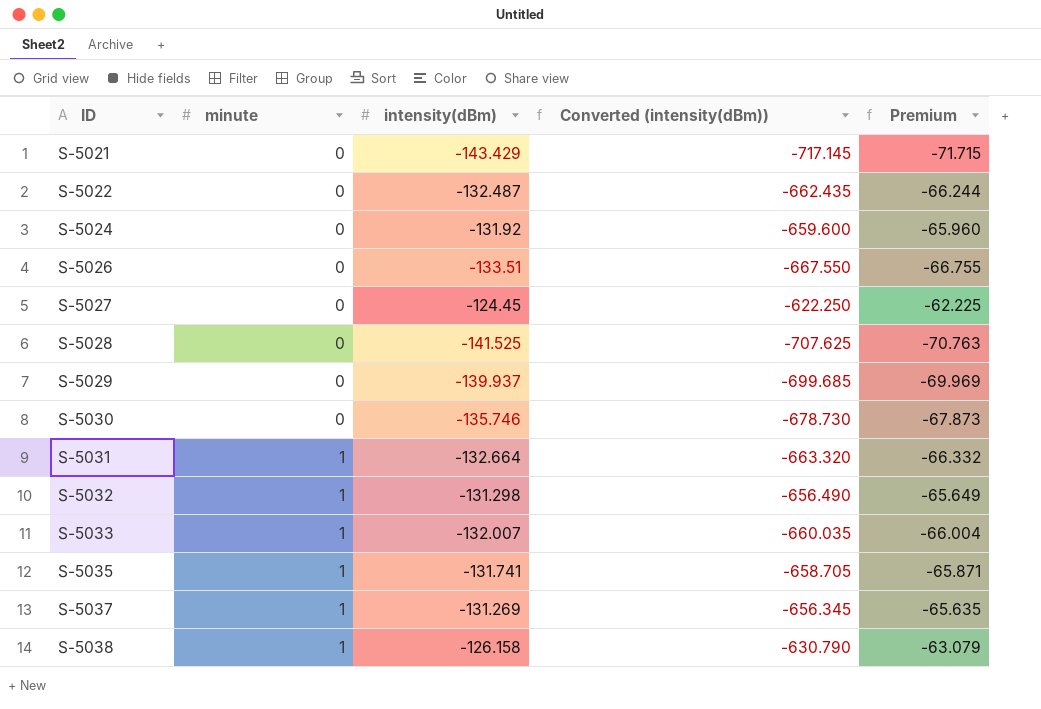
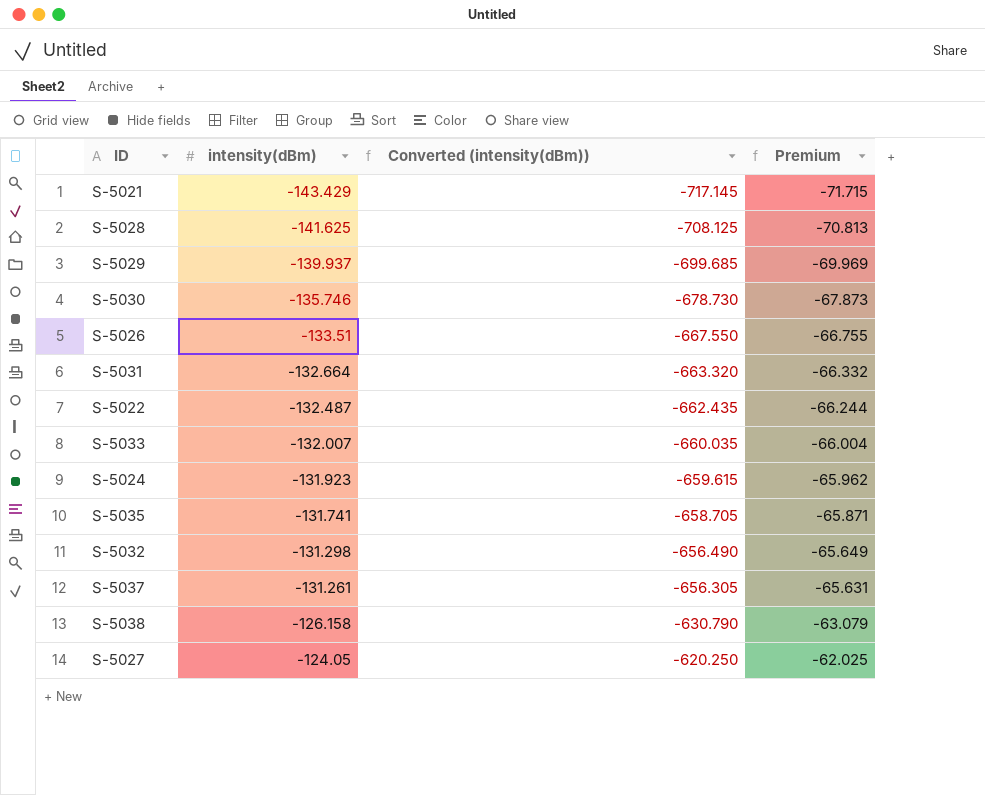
row order: ID ascending -> intensity(dBm) ascending
column minute | position: 2 -> none
S-5028 | intensity(dBm): -141.525 -> -141.625
S-5028 | Converted (intensity(dBm)): -707.625 -> -708.125
S-5028 | Premium: -70.763 -> -70.813
S-5024 | intensity(dBm): -131.92 -> -131.923
S-5024 | Converted (intensity(dBm)): -659.600 -> -659.615
S-5024 | Premium: -65.960 -> -65.962
S-5037 | intensity(dBm): -131.269 -> -131.261
S-5037 | Converted (intensity(dBm)): -656.345 -> -656.305
S-5037 | Premium: -65.635 -> -65.631
S-5027 | intensity(dBm): -124.45 -> -124.05
S-5027 | Converted (intensity(dBm)): -622.250 -> -620.250
S-5027 | Premium: -62.225 -> -62.025

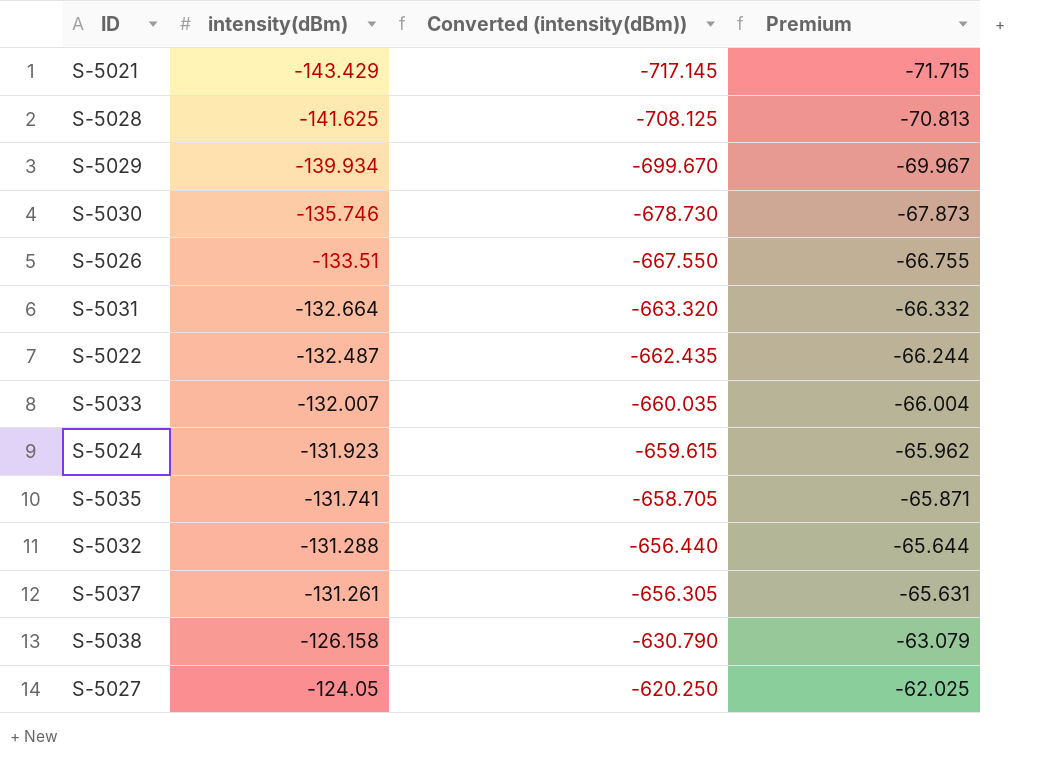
S-5029 | intensity(dBm): -139.937 -> -139.934
S-5029 | Converted (intensity(dBm)): -699.685 -> -699.670
S-5029 | Premium: -69.969 -> -69.967
S-5032 | intensity(dBm): -131.298 -> -131.288
S-5032 | Converted (intensity(dBm)): -656.490 -> -656.440
S-5032 | Premium: -65.649 -> -65.644

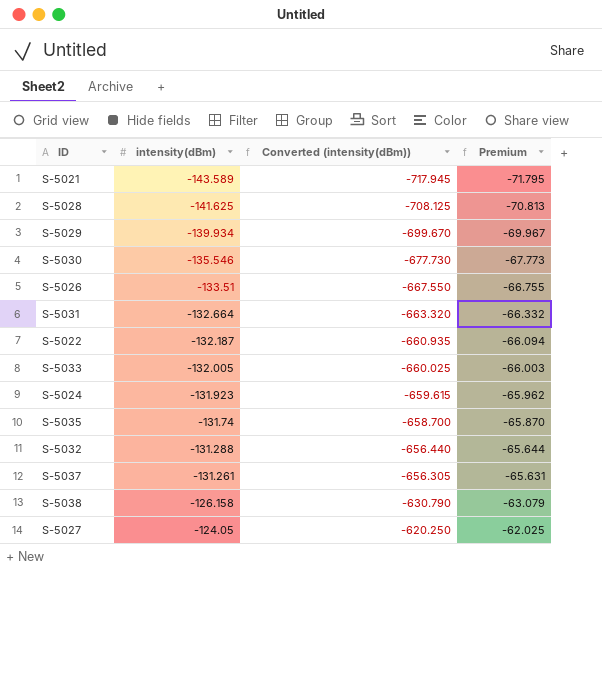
S-5021 | intensity(dBm): -143.429 -> -143.589
S-5021 | Converted (intensity(dBm)): -717.145 -> -717.945
S-5021 | Premium: -71.715 -> -71.795
S-5030 | intensity(dBm): -135.746 -> -135.546
S-5030 | Converted (intensity(dBm)): -678.730 -> -677.730
S-5030 | Premium: -67.873 -> -67.773
S-5022 | intensity(dBm): -132.487 -> -132.187
S-5022 | Converted (intensity(dBm)): -662.435 -> -660.935
S-5022 | Premium: -66.244 -> -66.094
S-5033 | intensity(dBm): -132.007 -> -132.005
S-5033 | Converted (intensity(dBm)): -660.035 -> -660.025
S-5033 | Premium: -66.004 -> -66.003
S-5035 | intensity(dBm): -131.741 -> -131.74
S-5035 | Converted (intensity(dBm)): -658.705 -> -658.700
S-5035 | Premium: -65.871 -> -65.870

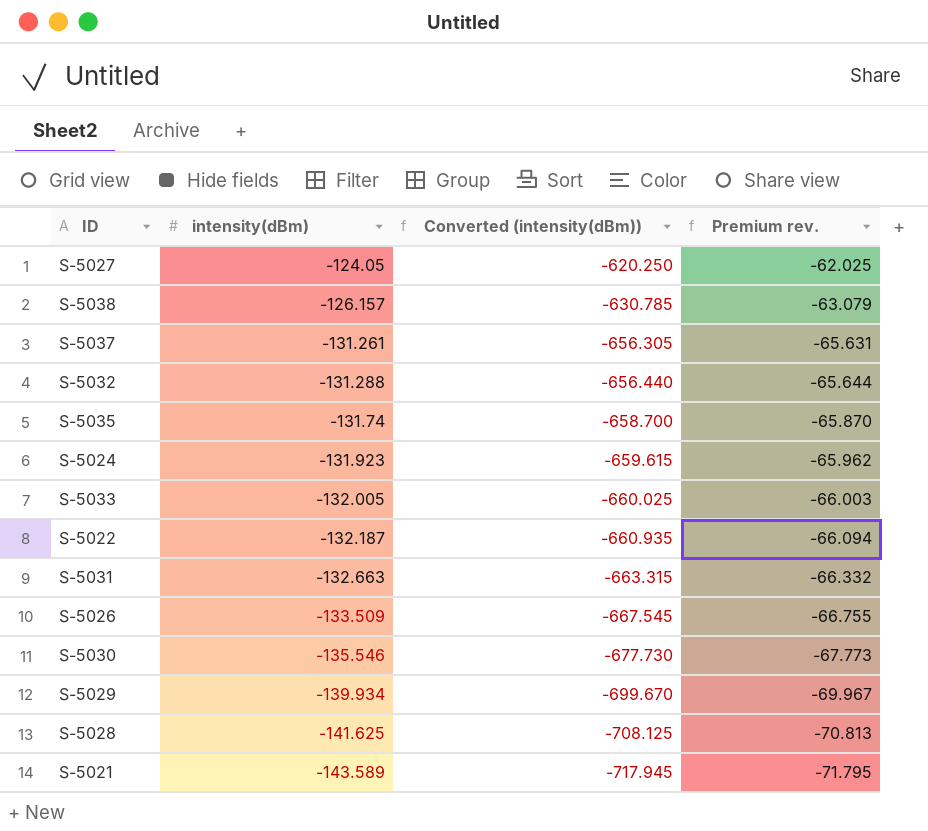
row order: intensity(dBm) ascending -> intensity(dBm) descending
column name: Premium -> Premium rev.
S-5038 | intensity(dBm): -126.158 -> -126.157
S-5038 | Converted (intensity(dBm)): -630.790 -> -630.785
S-5031 | intensity(dBm): -132.664 -> -132.663
S-5031 | Converted (intensity(dBm)): -663.320 -> -663.315
S-5026 | intensity(dBm): -133.51 -> -133.509
S-5026 | Converted (intensity(dBm)): -667.550 -> -667.545

